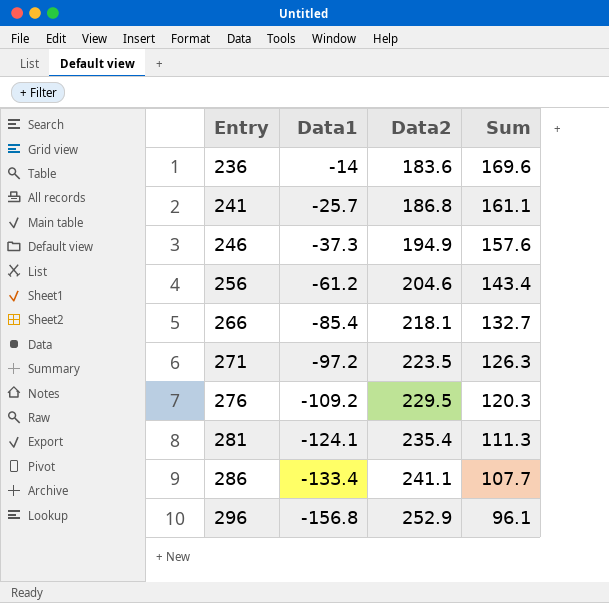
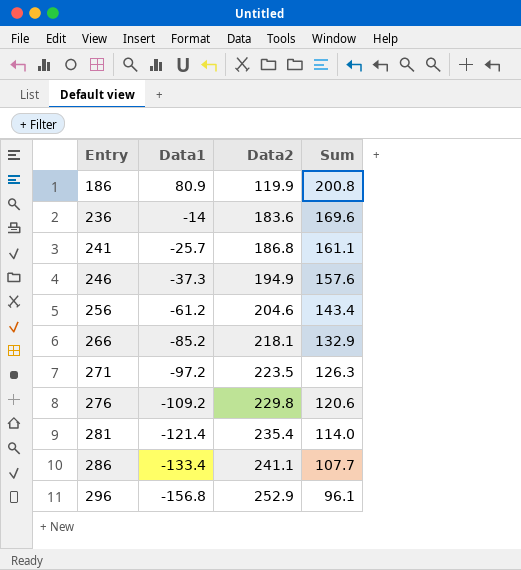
row 186: none -> 80.9 | 119.9 | 200.8
266 | Data1: -85.4 -> -85.2
266 | Sum: 132.7 -> 132.9
276 | Data2: 229.5 -> 229.8
276 | Sum: 120.3 -> 120.6
281 | Data1: -124.1 -> -121.4
281 | Sum: 111.3 -> 114.0

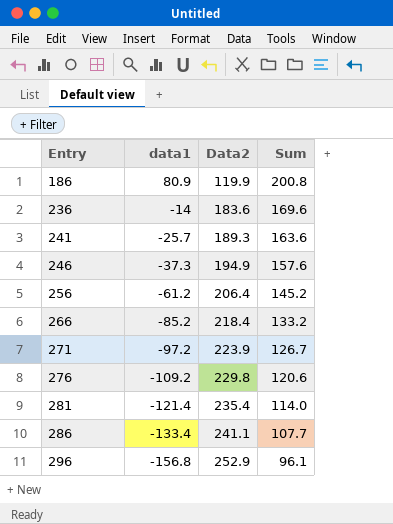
column name: Data1 -> data1
241 | Data2: 186.8 -> 189.3
241 | Sum: 161.1 -> 163.6
256 | Data2: 204.6 -> 206.4
256 | Sum: 143.4 -> 145.2
266 | Data2: 218.1 -> 218.4
266 | Sum: 132.9 -> 133.2
271 | Data2: 223.5 -> 223.9
271 | Sum: 126.3 -> 126.7

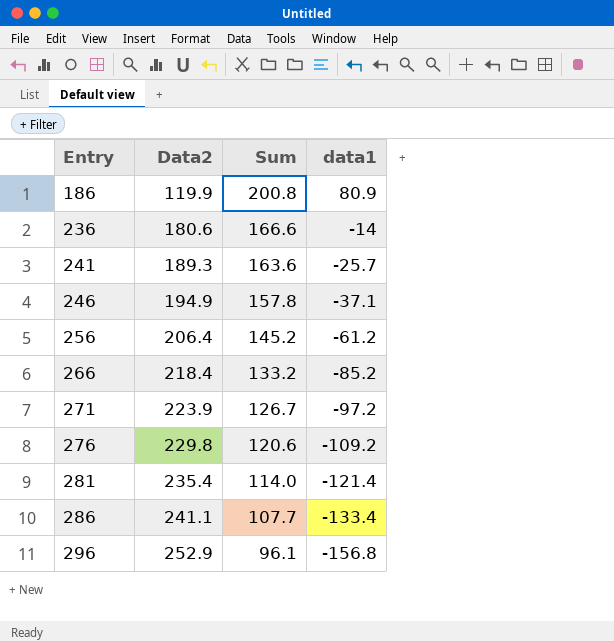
column data1 | position: 2 -> 4
236 | Data2: 183.6 -> 180.6
236 | Sum: 169.6 -> 166.6
246 | Sum: 157.6 -> 157.8
246 | data1: -37.3 -> -37.1

